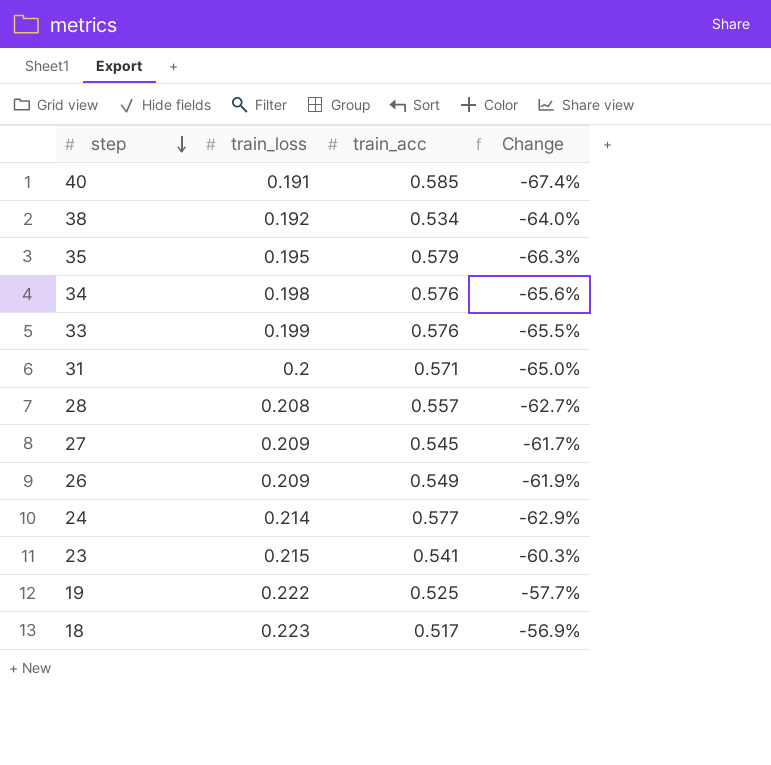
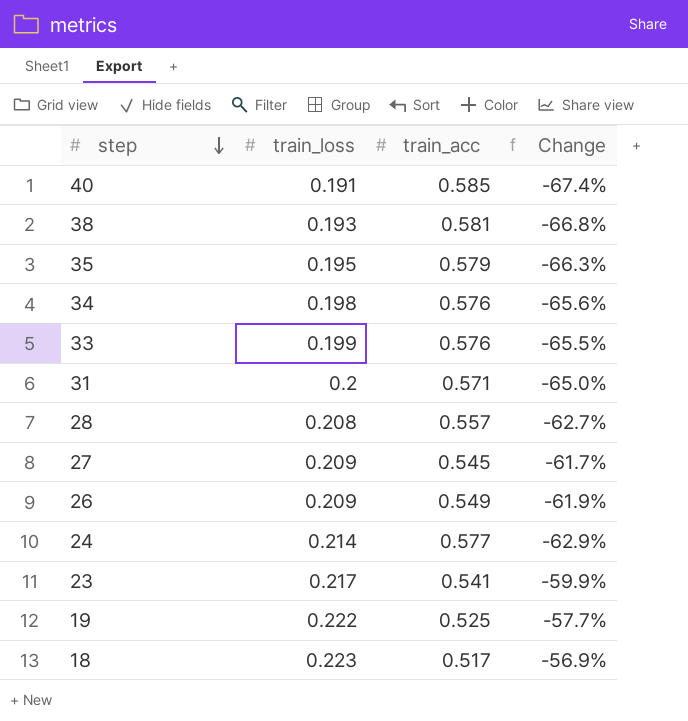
38 | train_loss: 0.192 -> 0.193
38 | train_acc: 0.534 -> 0.581
38 | Change: -64.0% -> -66.8%
23 | train_loss: 0.215 -> 0.217
23 | Change: -60.3% -> -59.9%

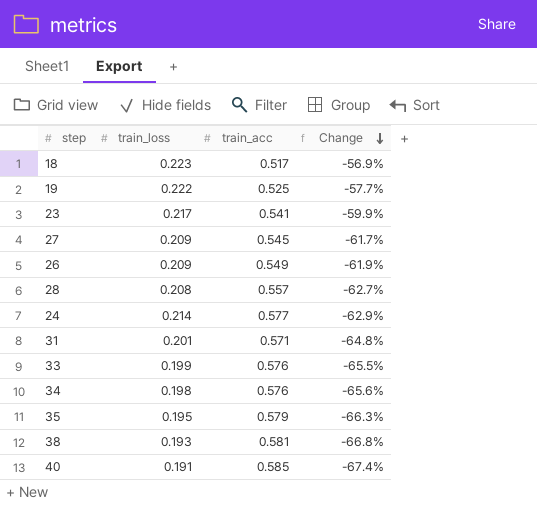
row order: step descending -> Change descending
31 | train_loss: 0.2 -> 0.201
31 | Change: -65.0% -> -64.8%

